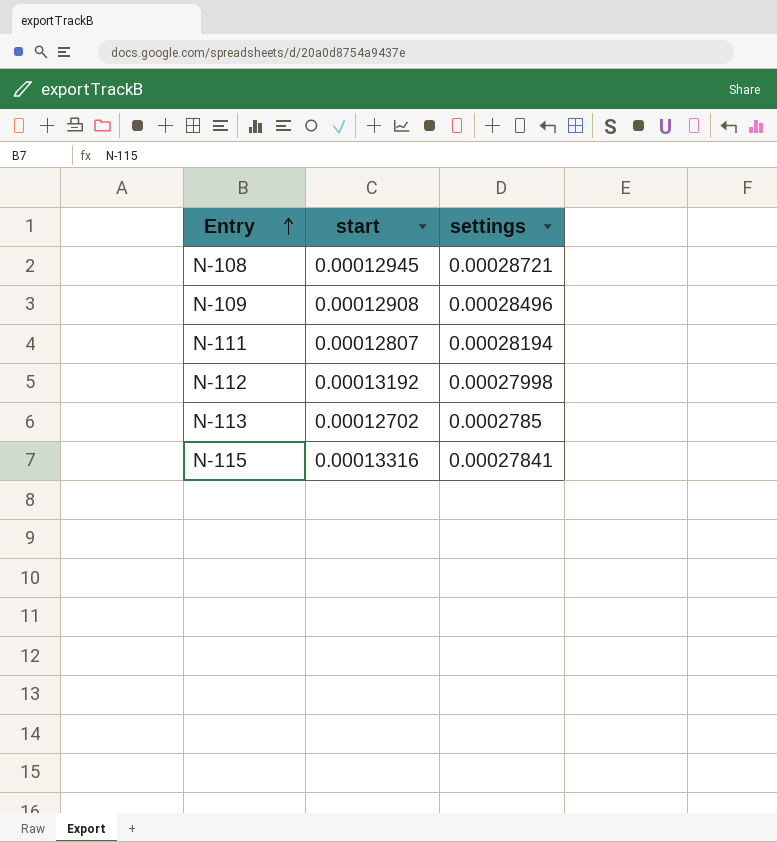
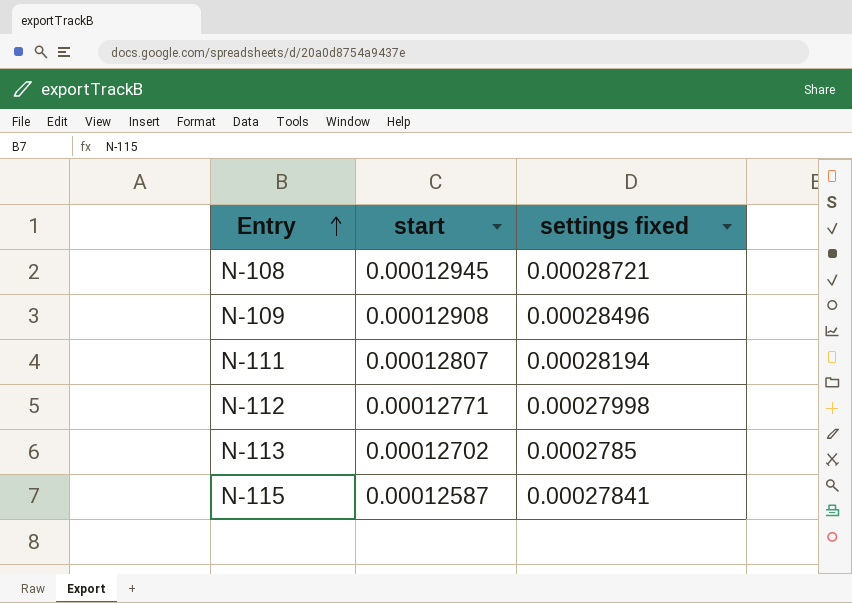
column name: settings -> settings fixed
N-112 | start: 0.00013192 -> 0.00012771
N-115 | start: 0.00013316 -> 0.00012587

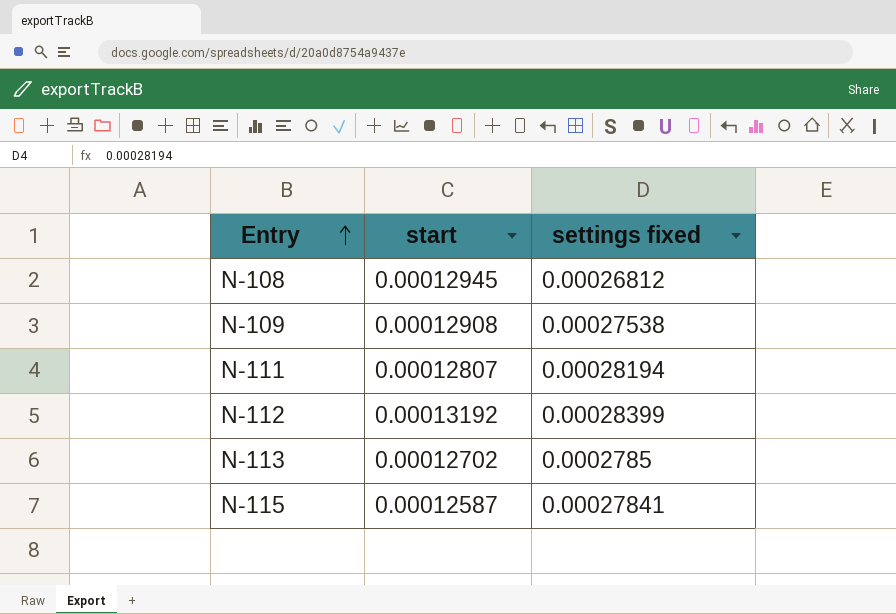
N-108 | settings fixed: 0.00028721 -> 0.00026812
N-109 | settings fixed: 0.00028496 -> 0.00027538
N-112 | start: 0.00012771 -> 0.00013192
N-112 | settings fixed: 0.00027998 -> 0.00028399

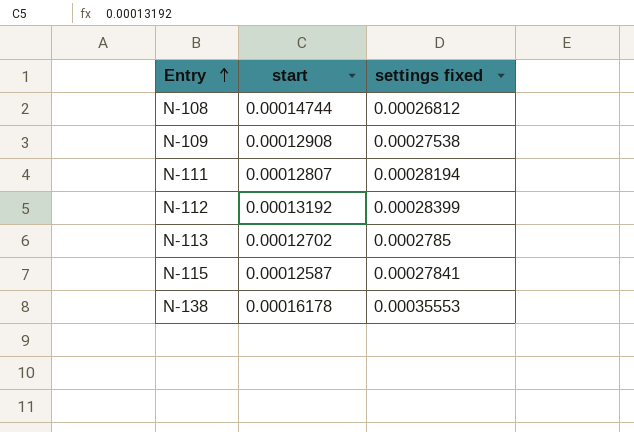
N-108 | start: 0.00012945 -> 0.00014744
row N-138: none -> 0.00016178 | 0.00035553

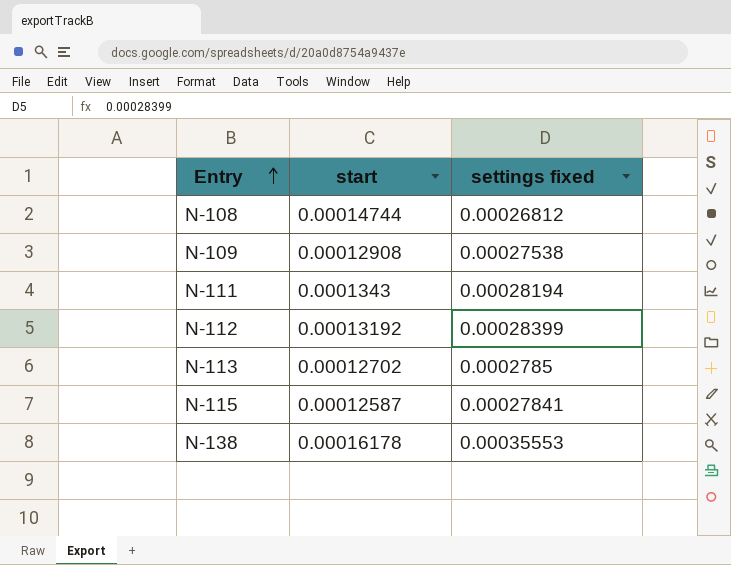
N-111 | start: 0.00012807 -> 0.0001343

